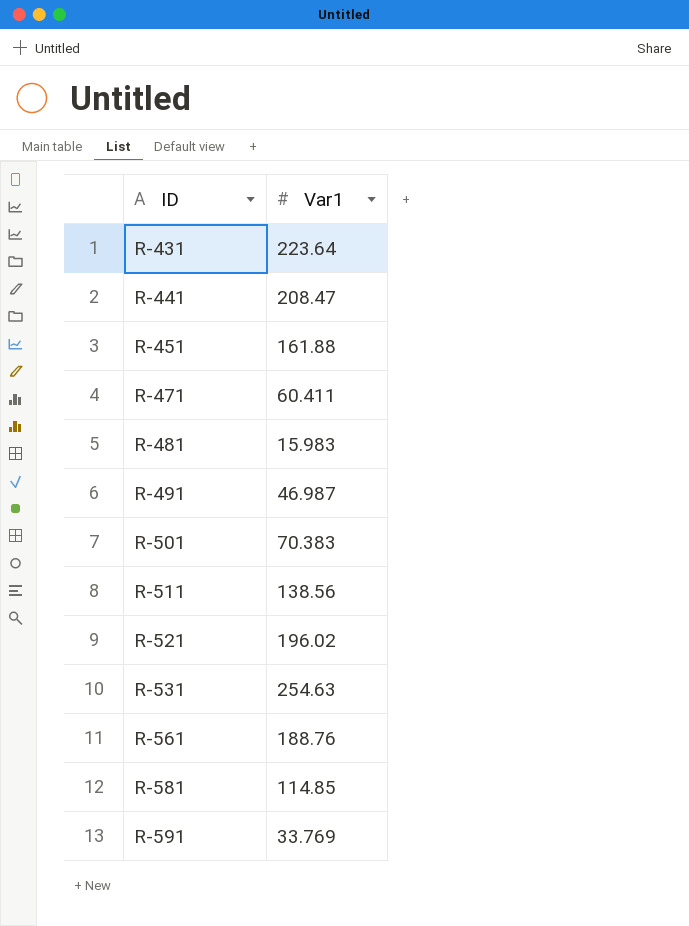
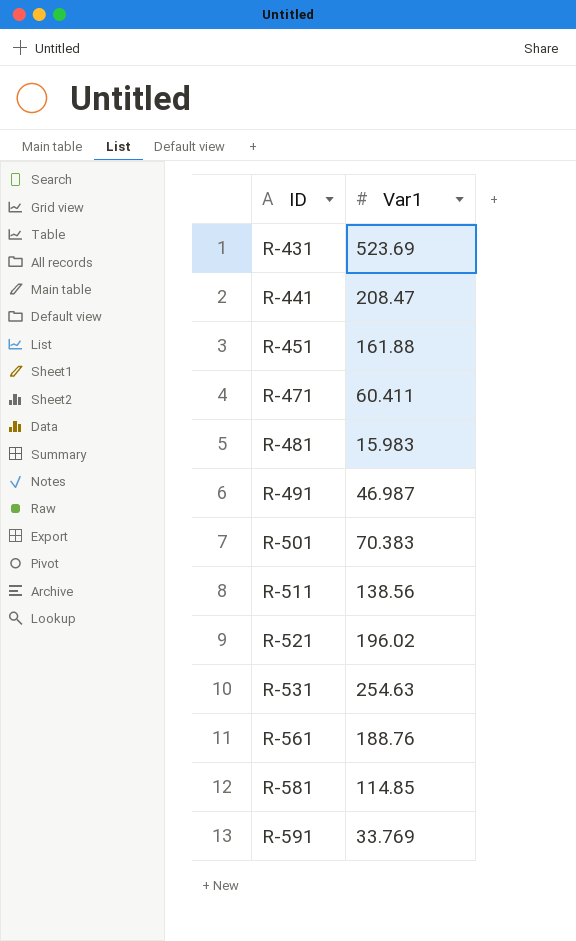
R-431 | Var1: 223.64 -> 523.69

